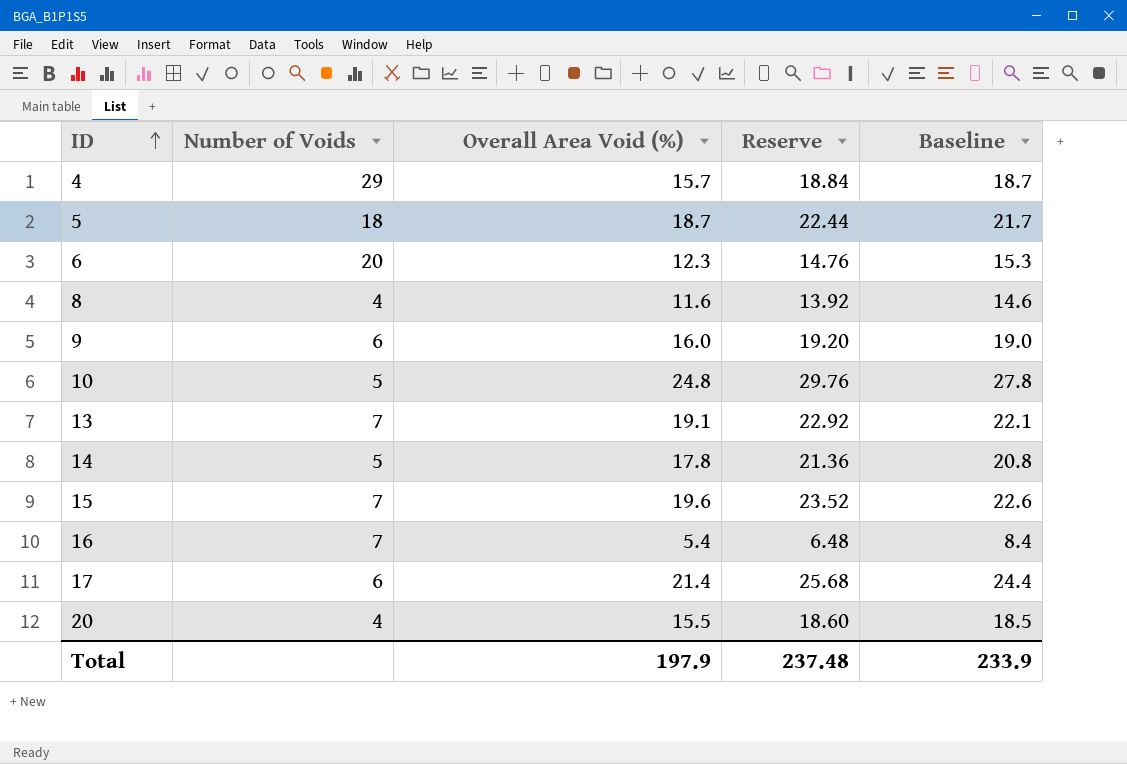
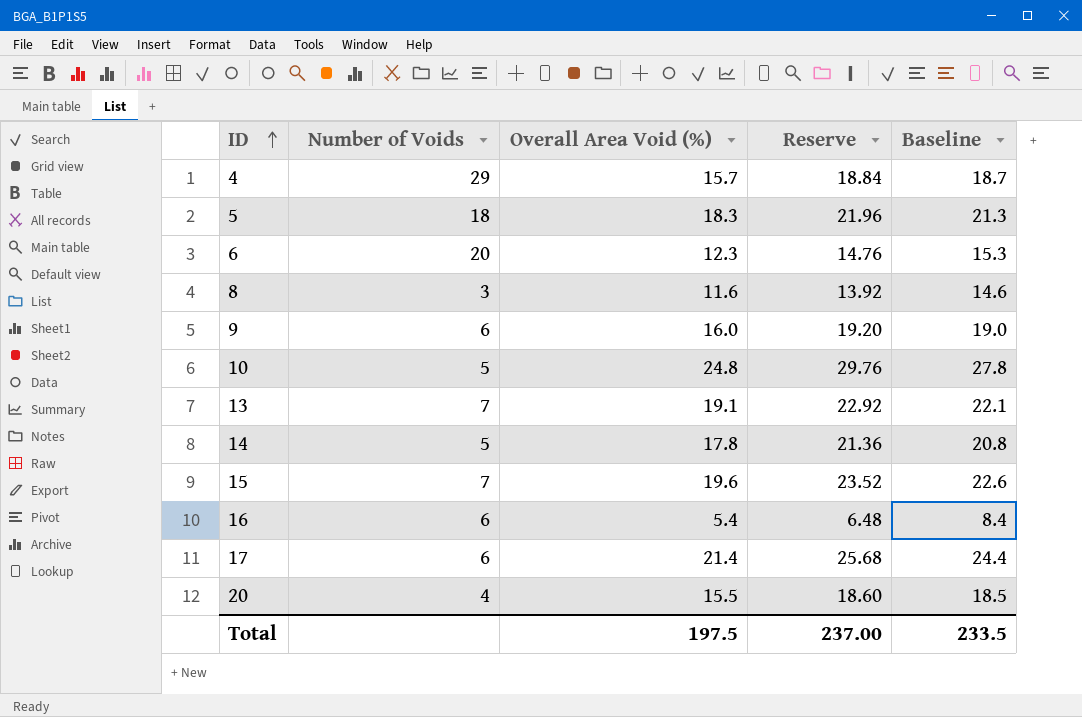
5 | Overall Area Void (%): 18.7 -> 18.3
5 | Reserve: 22.44 -> 21.96
5 | Baseline: 21.7 -> 21.3
8 | Number of Voids: 4 -> 3
16 | Number of Voids: 7 -> 6
Total | Overall Area Void (%): 197.9 -> 197.5
Total | Reserve: 237.48 -> 237.00
Total | Baseline: 233.9 -> 233.5

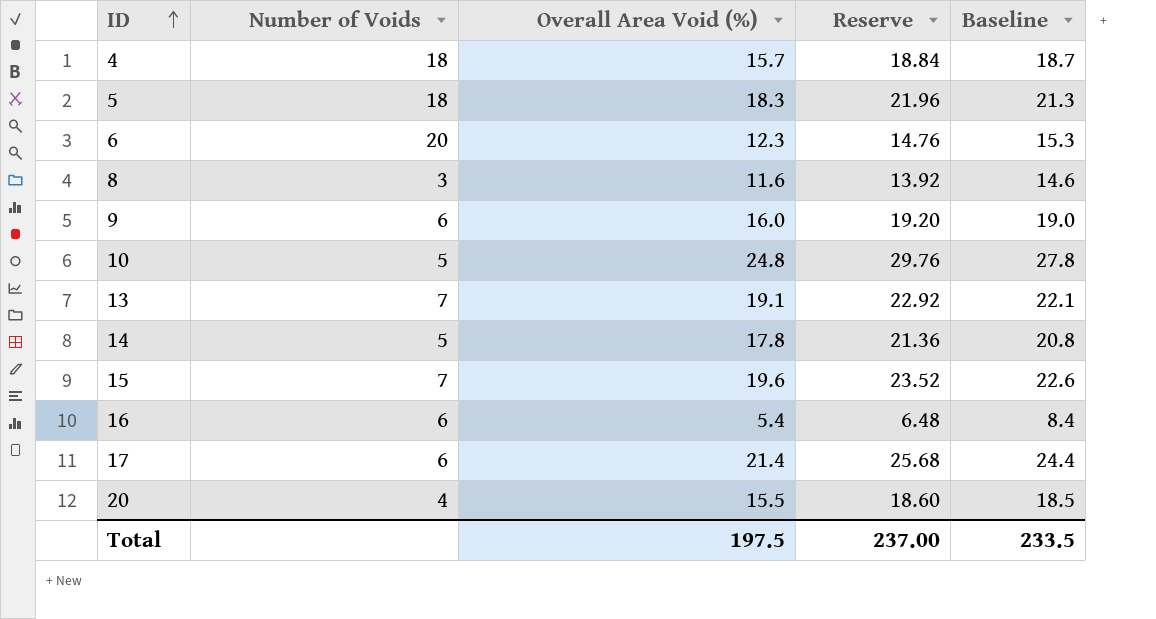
4 | Number of Voids: 29 -> 18

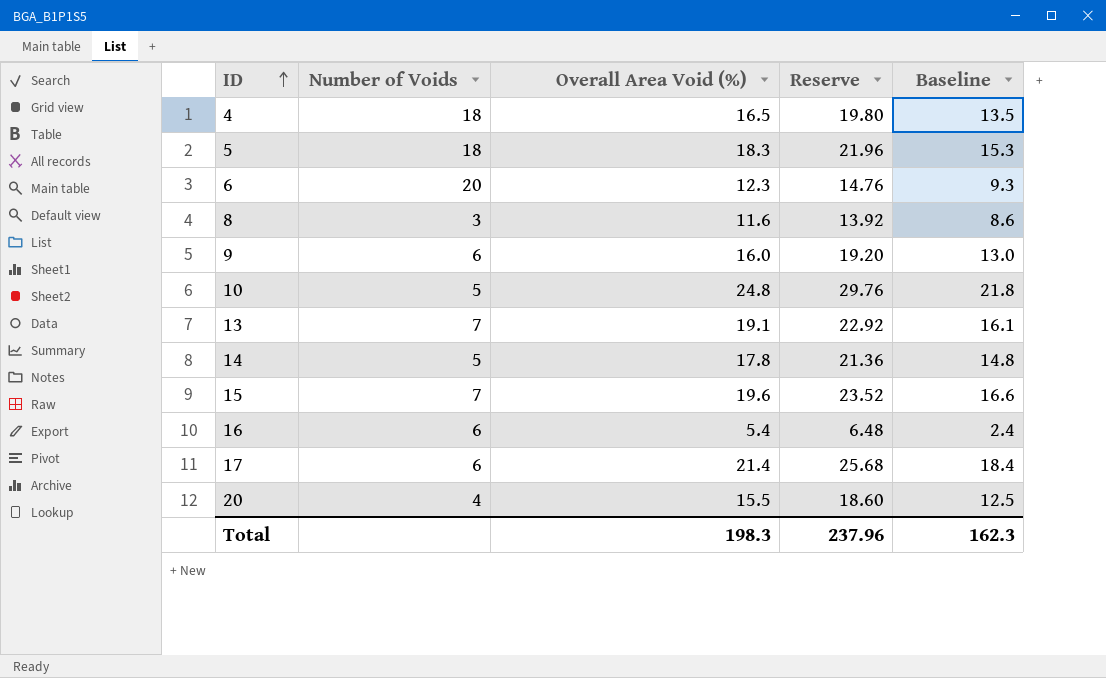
column Baseline | formula: [Overall Area Void (%)] + 3 -> [Overall Area Void (%)] - 3
4 | Overall Area Void (%): 15.7 -> 16.5
4 | Reserve: 18.84 -> 19.80
Total | Overall Area Void (%): 197.5 -> 198.3
Total | Reserve: 237.00 -> 237.96
Total | Baseline: 233.5 -> 162.3

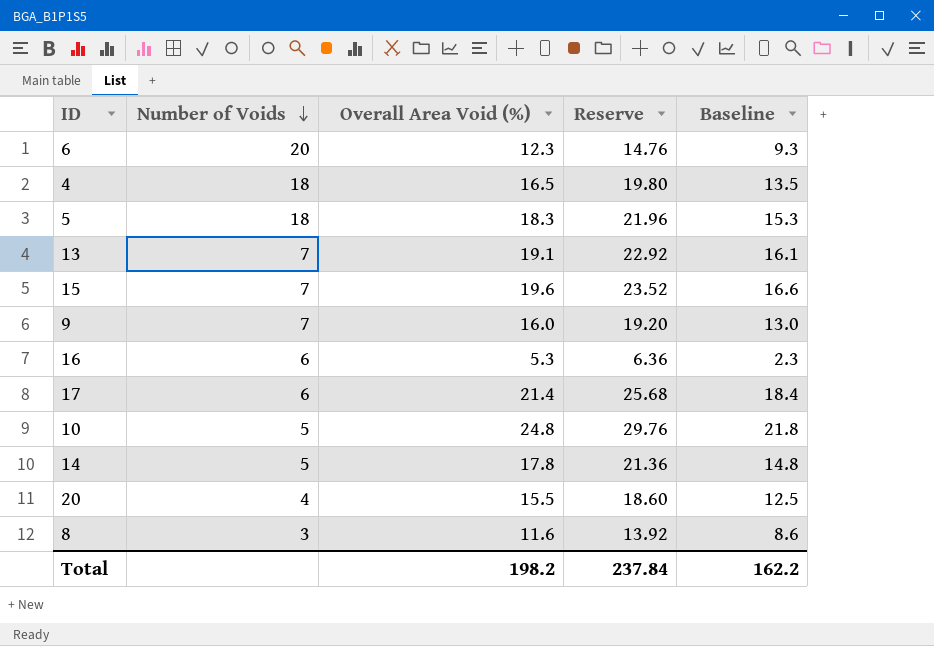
row order: ID ascending -> Number of Voids descending
9 | Number of Voids: 6 -> 7
16 | Overall Area Void (%): 5.4 -> 5.3
16 | Reserve: 6.48 -> 6.36
16 | Baseline: 2.4 -> 2.3
Total | Overall Area Void (%): 198.3 -> 198.2
Total | Reserve: 237.96 -> 237.84
Total | Baseline: 162.3 -> 162.2

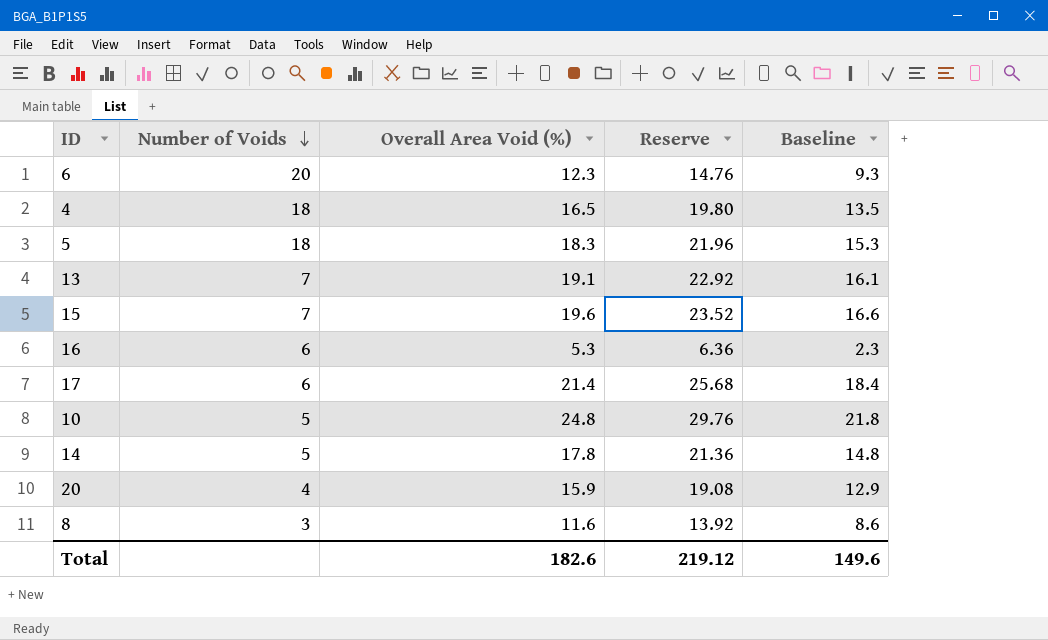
row 9: 7 | 16.0 | 19.20 | 13.0 -> none
20 | Overall Area Void (%): 15.5 -> 15.9
20 | Reserve: 18.60 -> 19.08
20 | Baseline: 12.5 -> 12.9
Total | Overall Area Void (%): 198.2 -> 182.6
Total | Reserve: 237.84 -> 219.12
Total | Baseline: 162.2 -> 149.6

